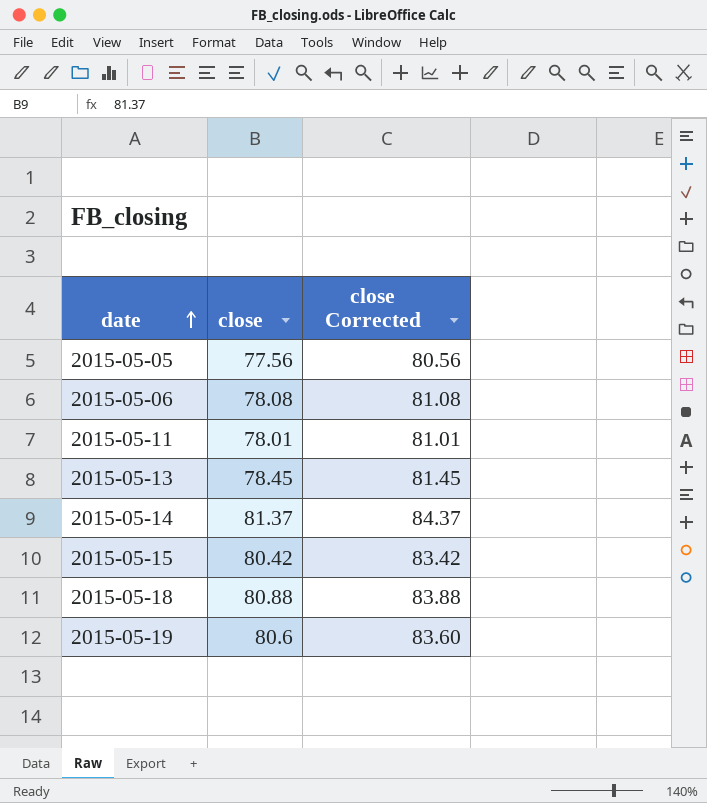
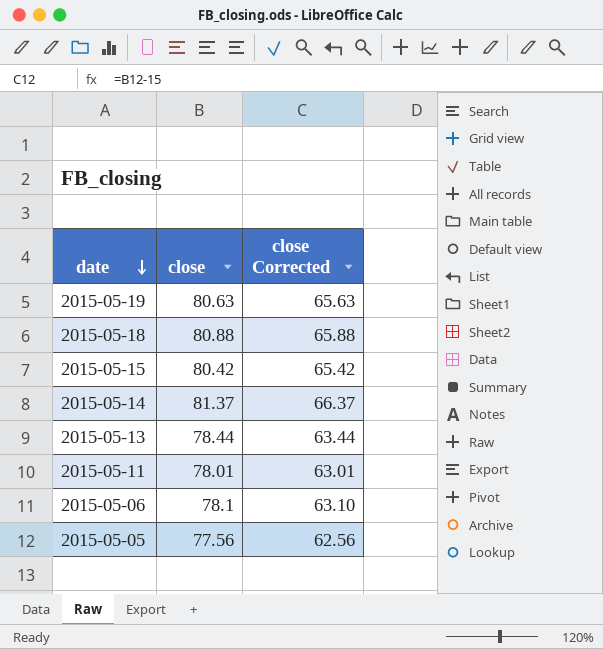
row order: date ascending -> date descending
column close Corrected | formula: [close] + 3 -> [close] - 15
2015-05-19 | close: 80.6 -> 80.63
2015-05-13 | close: 78.45 -> 78.44
2015-05-06 | close: 78.08 -> 78.1

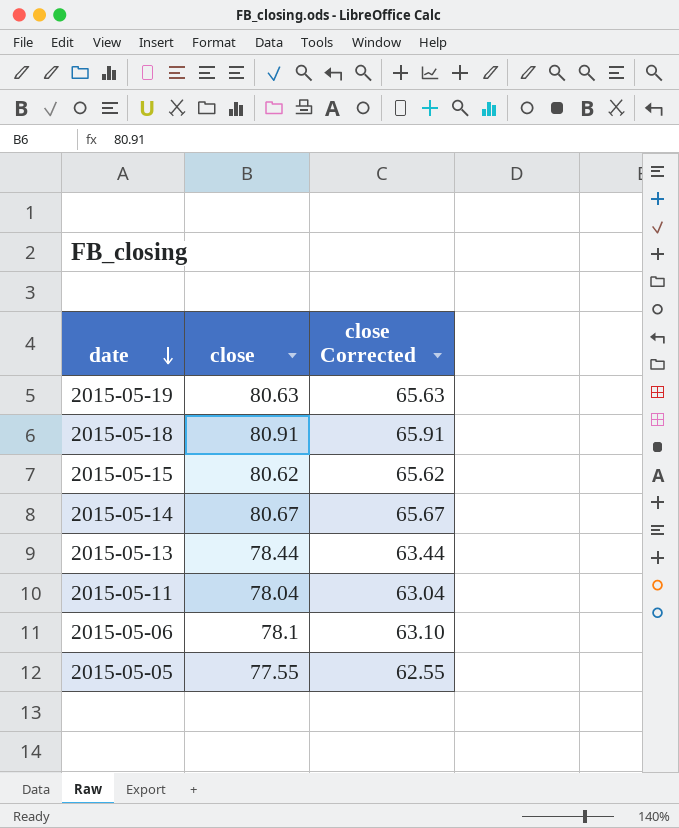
2015-05-18 | close: 80.88 -> 80.91
2015-05-18 | close Corrected: 65.88 -> 65.91
2015-05-15 | close: 80.42 -> 80.62
2015-05-15 | close Corrected: 65.42 -> 65.62
2015-05-14 | close: 81.37 -> 80.67
2015-05-14 | close Corrected: 66.37 -> 65.67
2015-05-11 | close: 78.01 -> 78.04
2015-05-11 | close Corrected: 63.01 -> 63.04
2015-05-05 | close: 77.56 -> 77.55
2015-05-05 | close Corrected: 62.56 -> 62.55

